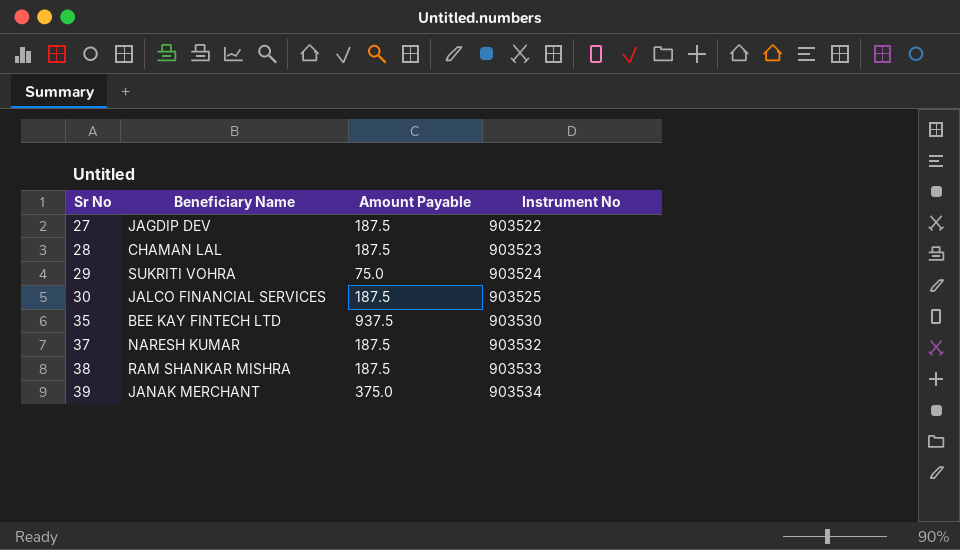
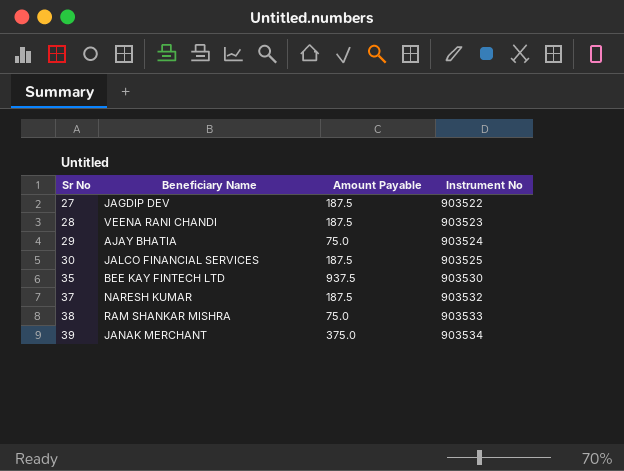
28 | Beneficiary Name: CHAMAN LAL -> VEENA RANI CHANDI
29 | Beneficiary Name: SUKRITI VOHRA -> AJAY BHATIA
38 | Amount Payable: 187.5 -> 75.0

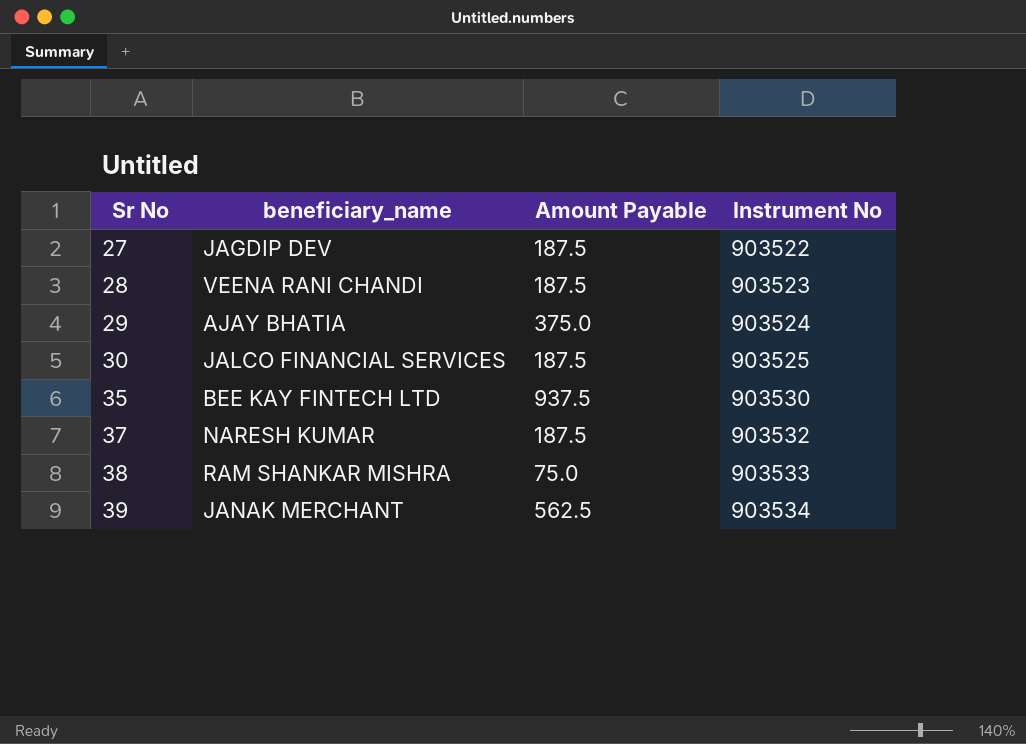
column name: Beneficiary Name -> beneficiary_name
29 | Amount Payable: 75.0 -> 375.0
39 | Amount Payable: 375.0 -> 562.5

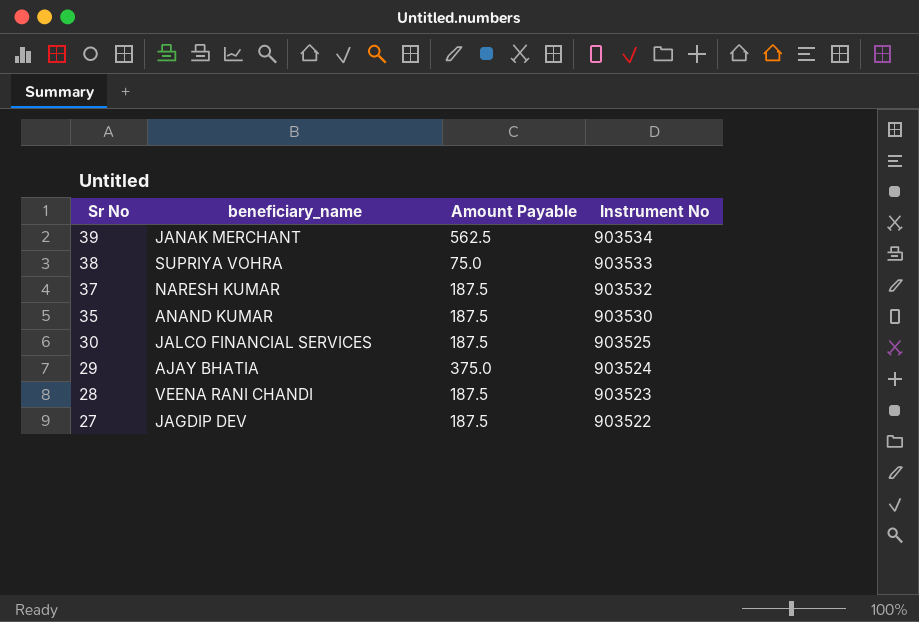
row order: Sr No ascending -> Sr No descending
38 | beneficiary_name: RAM SHANKAR MISHRA -> SUPRIYA VOHRA
35 | beneficiary_name: BEE KAY FINTECH LTD -> ANAND KUMAR
35 | Amount Payable: 937.5 -> 187.5

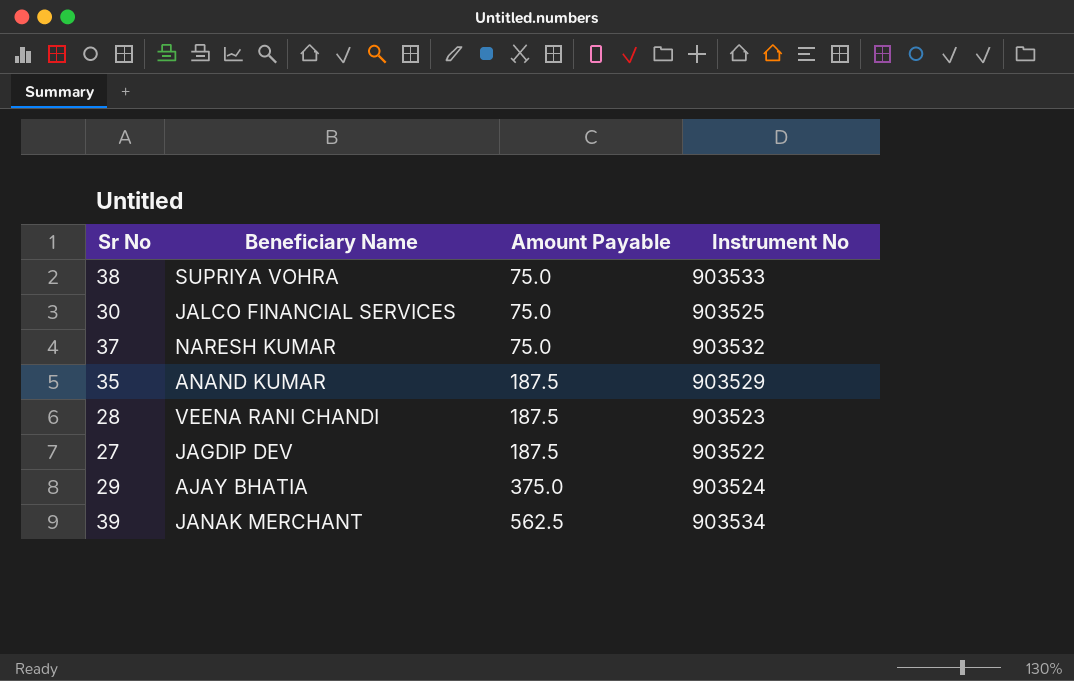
row order: Sr No descending -> Amount Payable ascending
column name: beneficiary_name -> Beneficiary Name
30 | Amount Payable: 187.5 -> 75.0
37 | Amount Payable: 187.5 -> 75.0
35 | Instrument No: 903530 -> 903529

